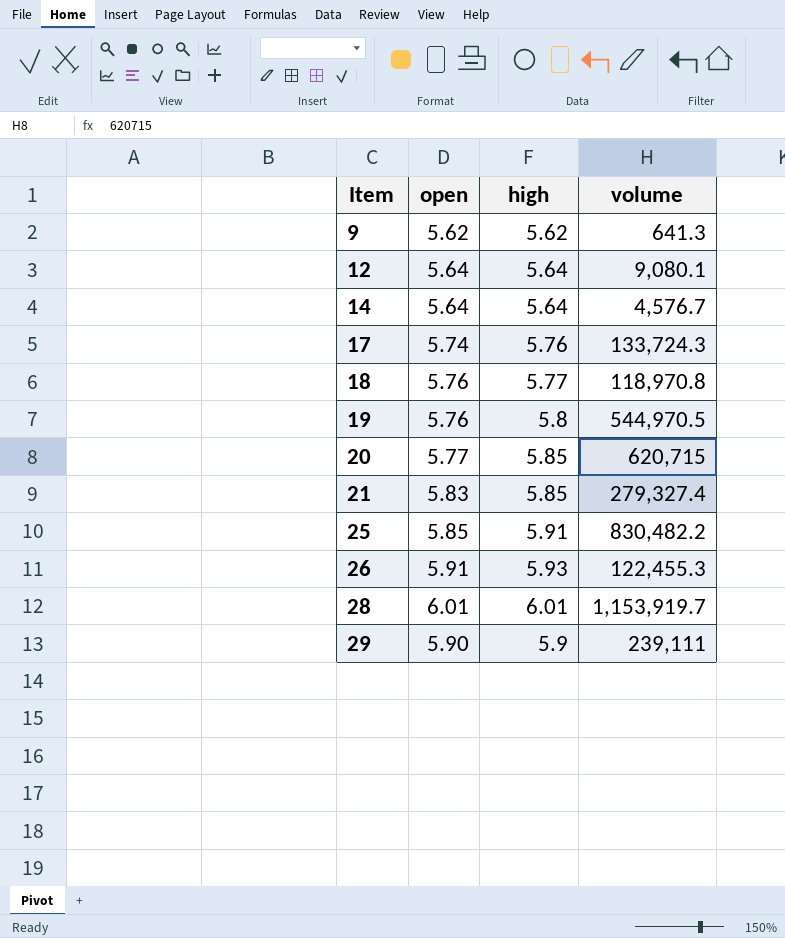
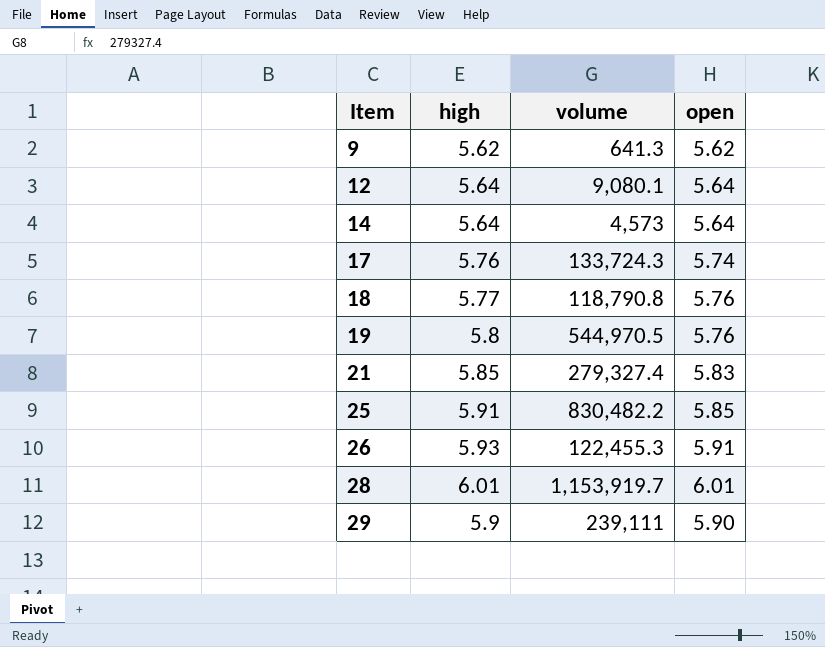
column open | position: 2 -> 4
row 20: 5.77 | 5.85 | 620,715 -> none
14 | volume: 4,576.7 -> 4,573
18 | volume: 118,970.8 -> 118,790.8

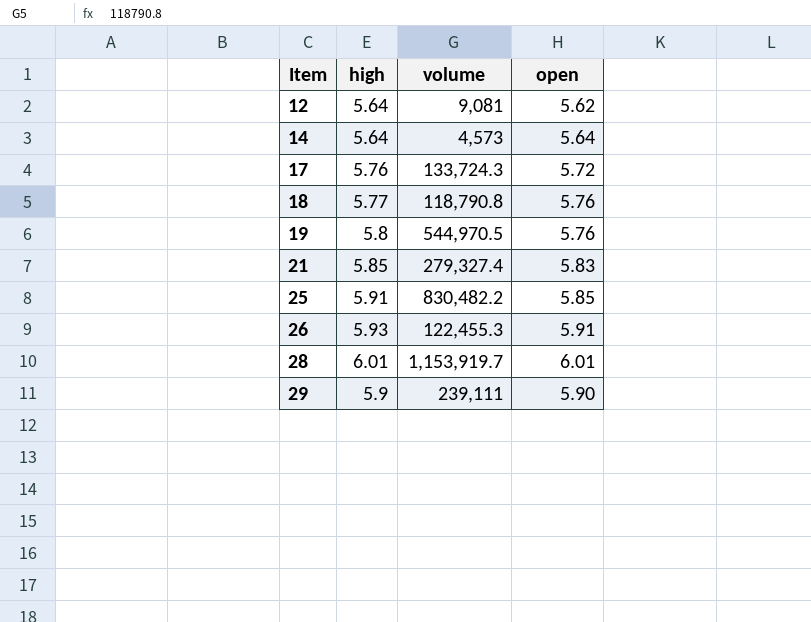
row 9: 5.62 | 641.3 | 5.62 -> none
12 | volume: 9,080.1 -> 9,081
12 | open: 5.64 -> 5.62
17 | open: 5.74 -> 5.72

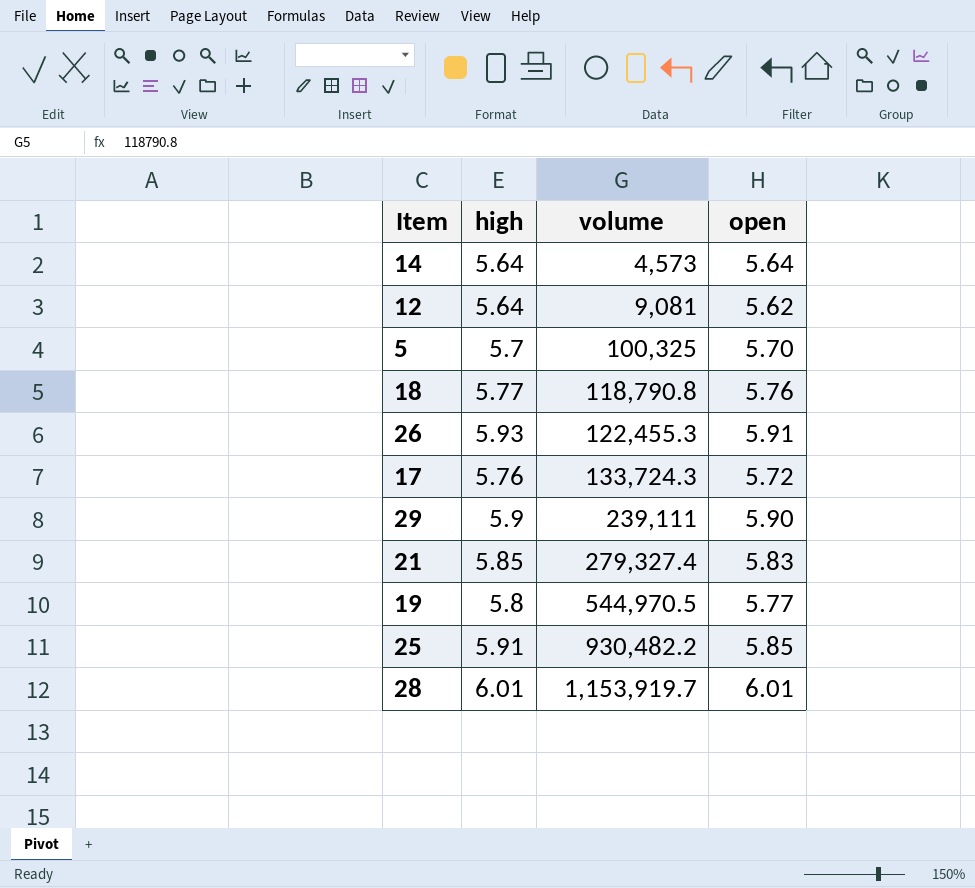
row order: Item ascending -> volume ascending
row 5: none -> 5.7 | 100,325 | 5.70
19 | open: 5.76 -> 5.77
25 | volume: 830,482.2 -> 930,482.2

